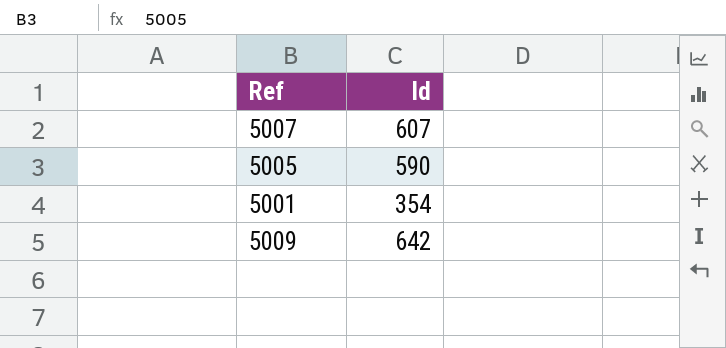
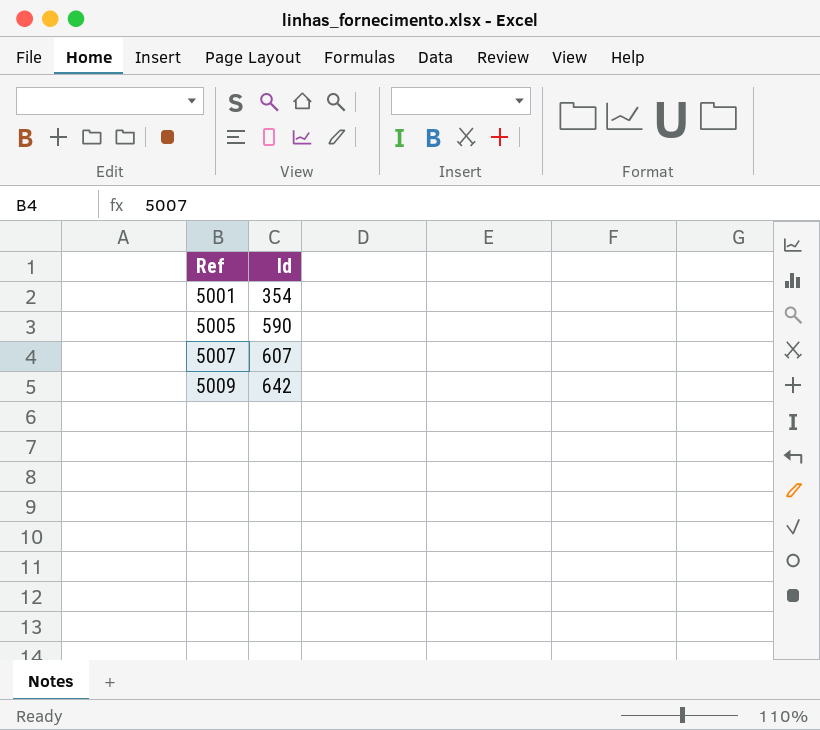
row order: none -> Ref ascending

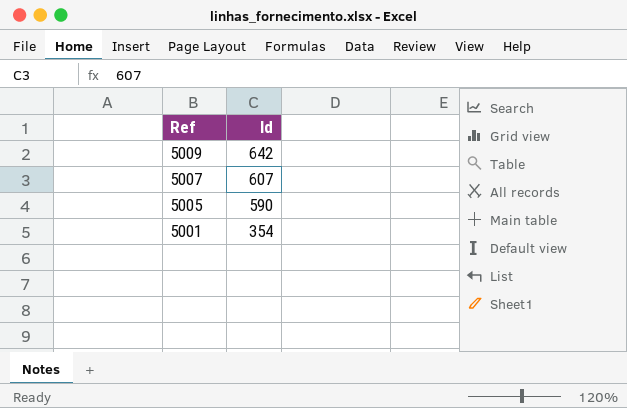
row order: Ref ascending -> Ref descending

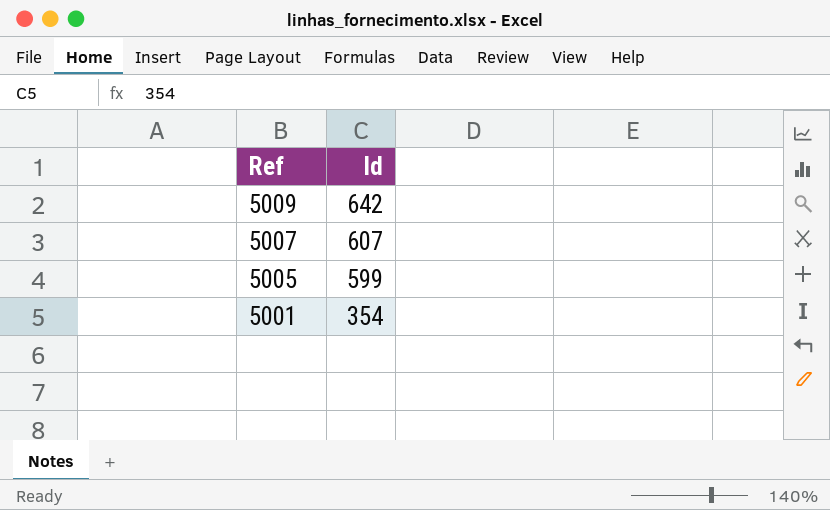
5005 | Id: 590 -> 599

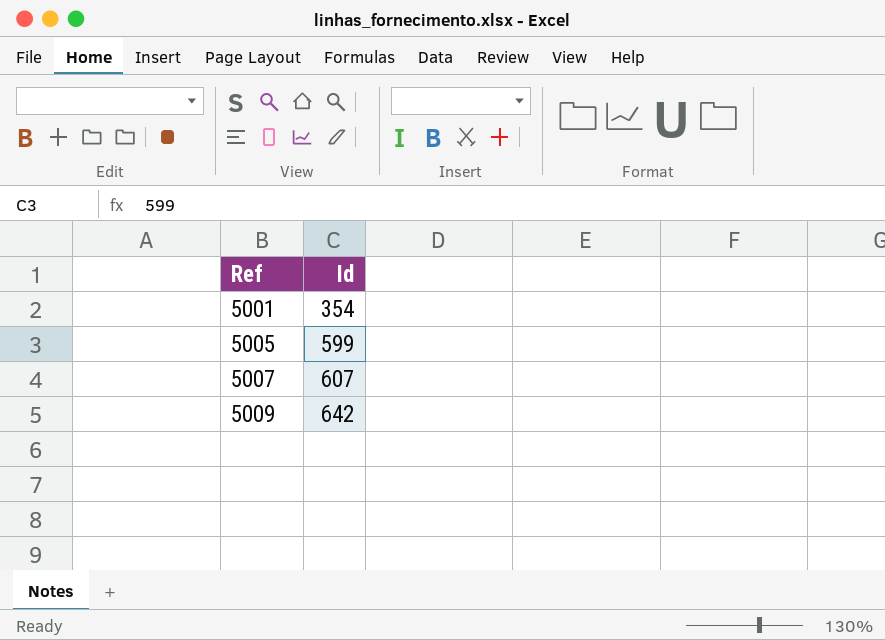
row order: Ref descending -> Ref ascending

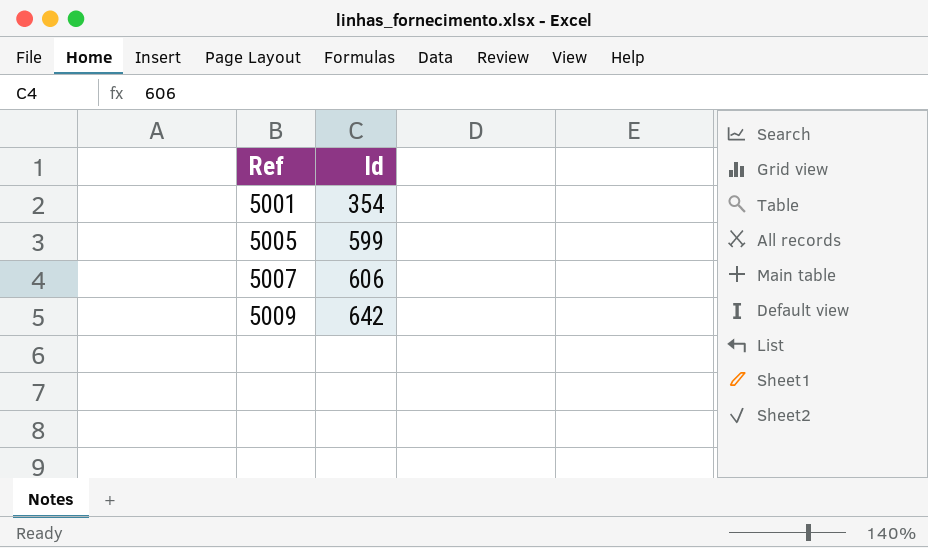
5007 | Id: 607 -> 606

